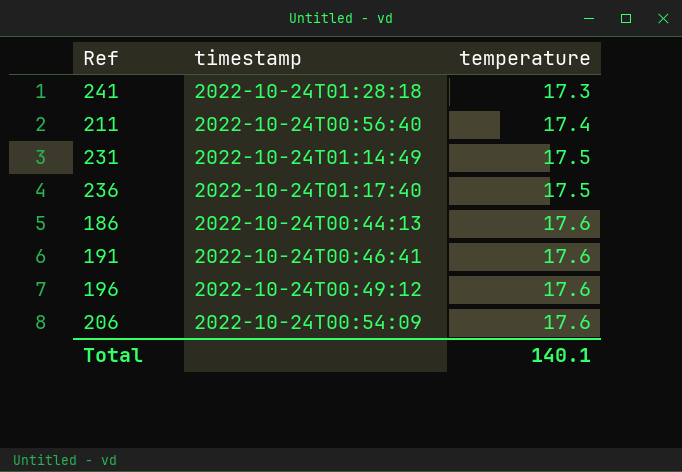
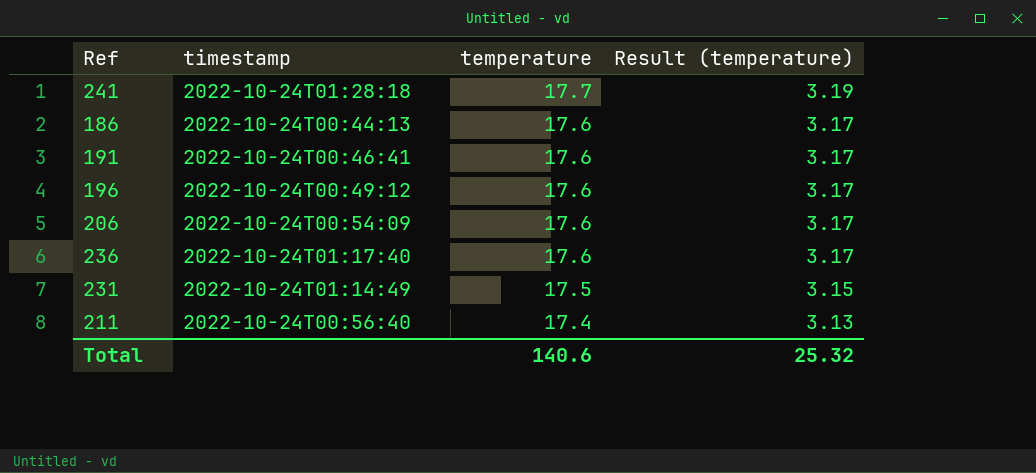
row order: temperature ascending -> temperature descending
column Result (temperature) | formula: none -> [temperature] * 0.18
241 | temperature: 17.3 -> 17.7
236 | temperature: 17.5 -> 17.6
Total | temperature: 140.1 -> 140.6

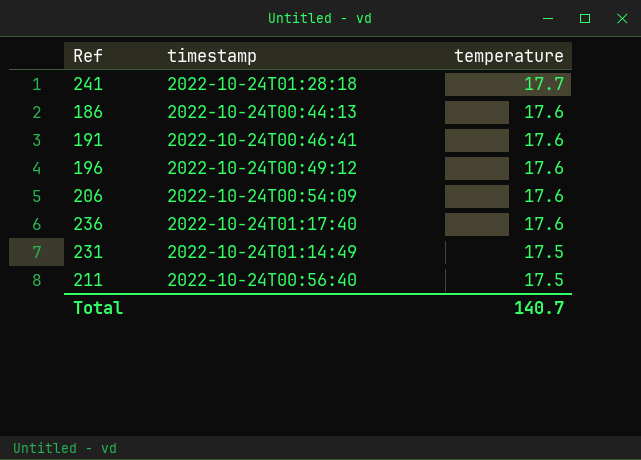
column Result (temperature) | formula: [temperature] * 0.18 -> none
211 | temperature: 17.4 -> 17.5
Total | temperature: 140.6 -> 140.7

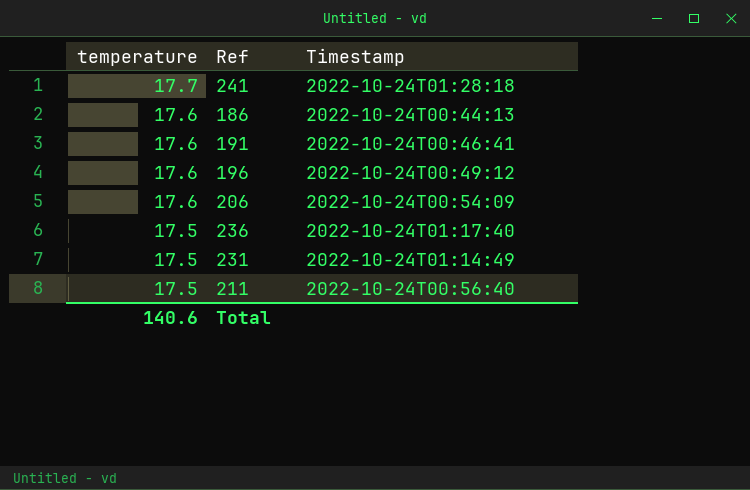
column temperature | position: 3 -> 1
column name: timestamp -> Timestamp
236 | temperature: 17.6 -> 17.5
Total | temperature: 140.7 -> 140.6

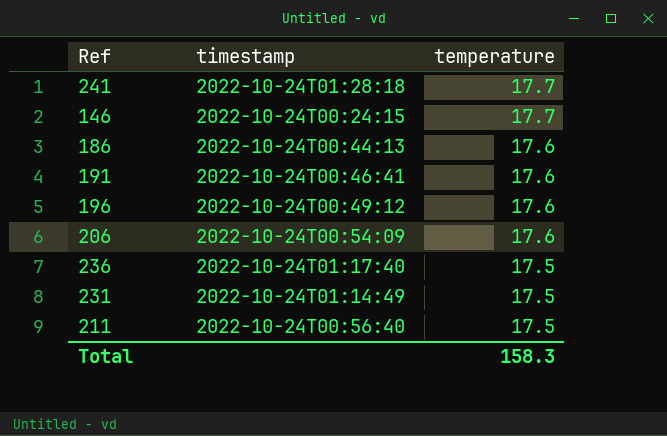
column name: Timestamp -> timestamp
column temperature | position: 1 -> 3
row 146: none -> 2022-10-24T00:24:15 | 17.7
Total | temperature: 140.6 -> 158.3

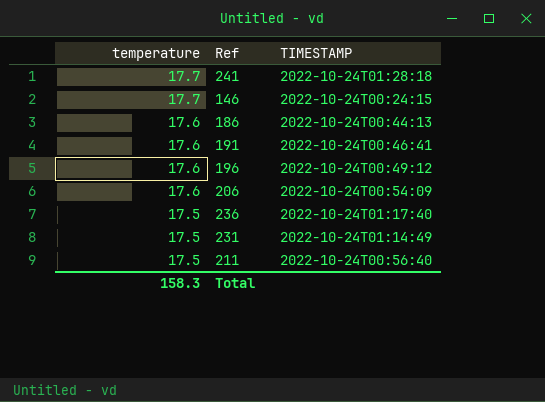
column temperature | position: 3 -> 1
column name: timestamp -> TIMESTAMP

